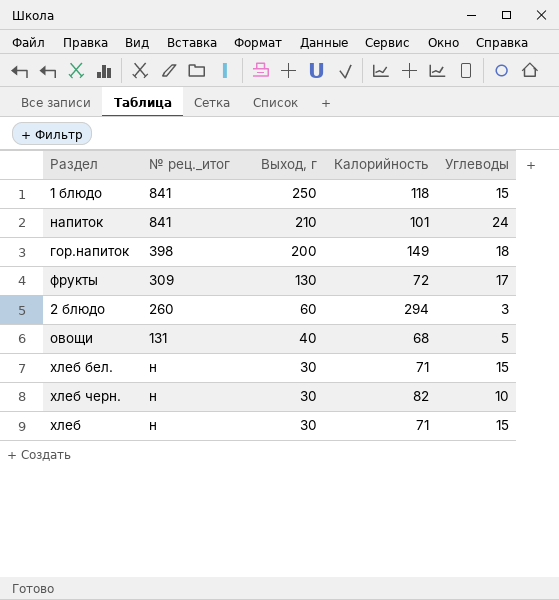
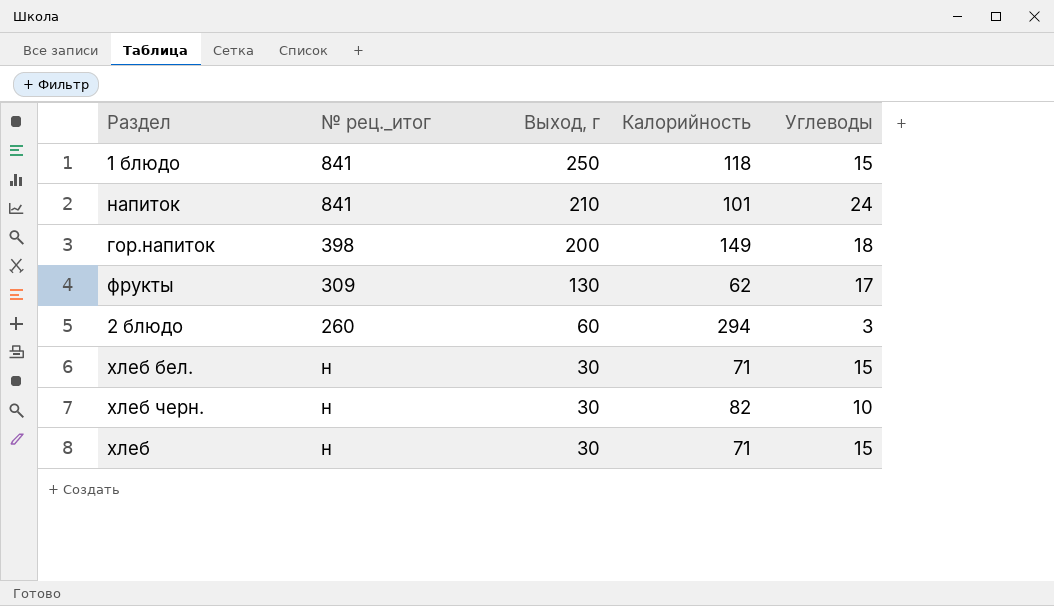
row овощи: 131 | 40 | 68 | 5 -> none
фрукты | Калорийность: 72 -> 62

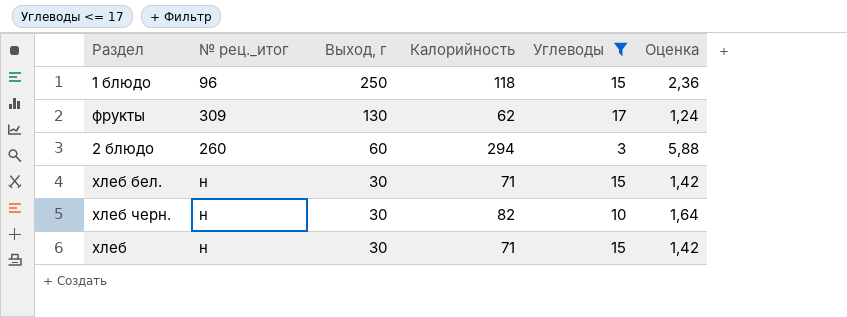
filter: none -> Углеводы <= 17
column Оценка | formula: none -> [Калорийность] * 0,02
1 блюдо | № рец._итог: 841 -> 96

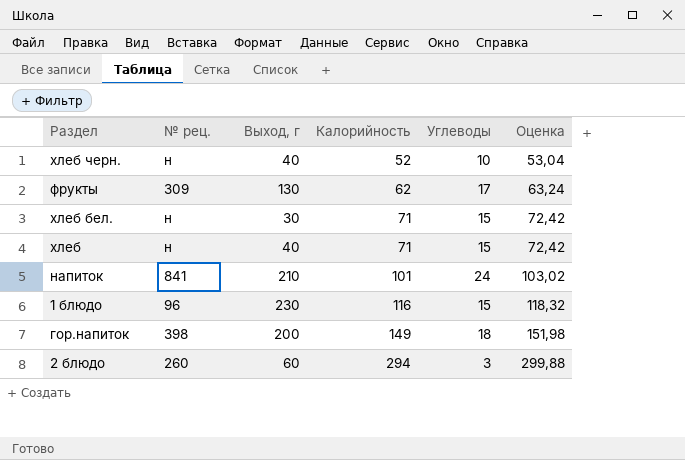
filter: Углеводы <= 17 -> none
row order: Выход, г descending -> Калорийность ascending
column name: № рец._итог -> № рец.
column Оценка | formula: [Калорийность] * 0,02 -> [Калорийность] * 1,02
хлеб черн. | Выход, г: 30 -> 40
хлеб черн. | Калорийность: 82 -> 52
хлеб | Выход, г: 30 -> 40
1 блюдо | Выход, г: 250 -> 230
1 блюдо | Калорийность: 118 -> 116

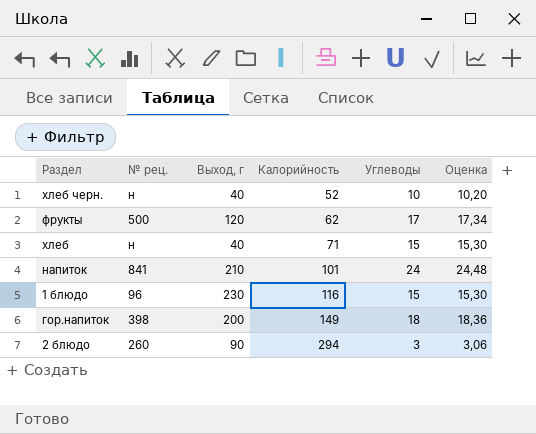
column Оценка | formula: [Калорийность] * 1,02 -> [Углеводы] * 1,02
row хлеб бел.: н | 30 | 71 | 15 | 72,42 -> none
фрукты | № рец.: 309 -> 500
фрукты | Выход, г: 130 -> 120
2 блюдо | Выход, г: 60 -> 90

